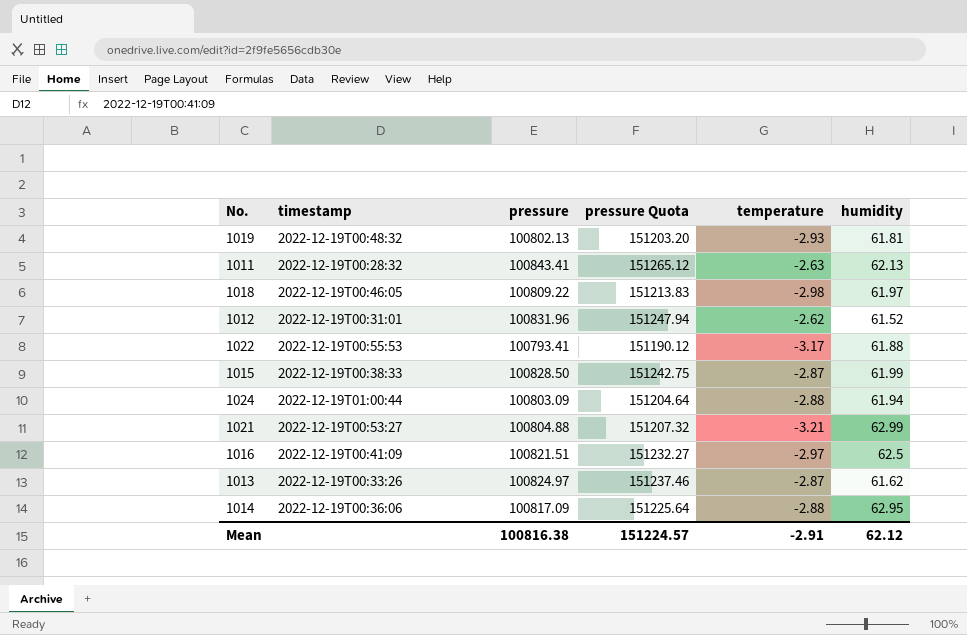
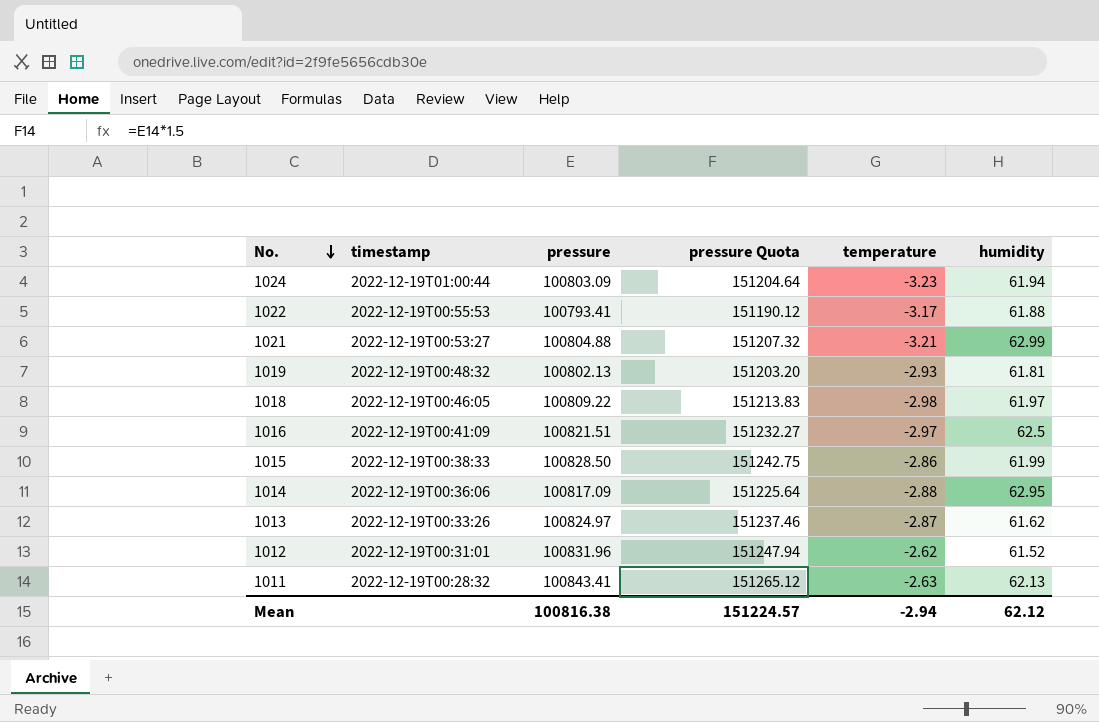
row order: none -> No. descending
1024 | temperature: -2.88 -> -3.23
1015 | temperature: -2.87 -> -2.86
Mean | temperature: -2.91 -> -2.94

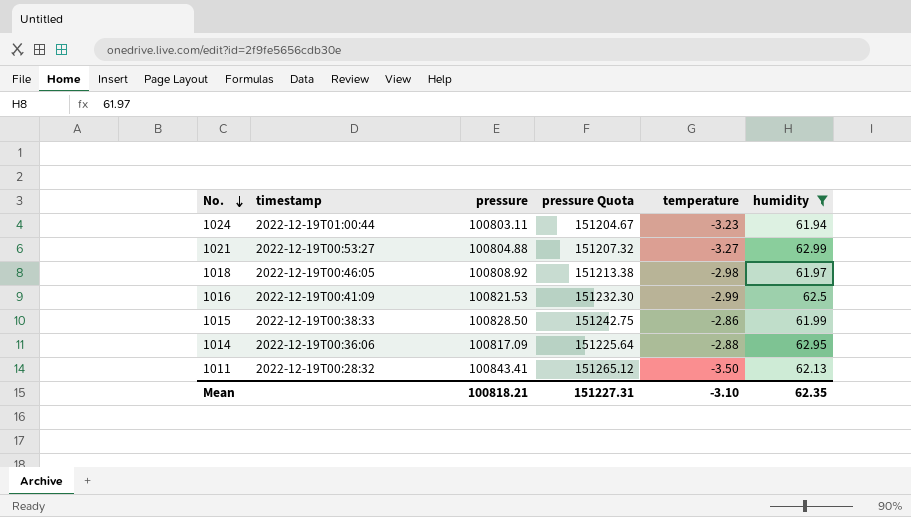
filter: none -> humidity >= 61.94
1024 | pressure: 100803.09 -> 100803.11
1024 | pressure Quota: 151204.64 -> 151204.67
1021 | temperature: -3.21 -> -3.27
1018 | pressure: 100809.22 -> 100808.92
1018 | pressure Quota: 151213.83 -> 151213.38
1016 | pressure: 100821.51 -> 100821.53
1016 | pressure Quota: 151232.27 -> 151232.30
1016 | temperature: -2.97 -> -2.99
1011 | temperature: -2.63 -> -3.50
Mean | pressure: 100816.38 -> 100818.21
Mean | pressure Quota: 151224.57 -> 151227.31
Mean | temperature: -2.94 -> -3.10
Mean | humidity: 62.12 -> 62.35

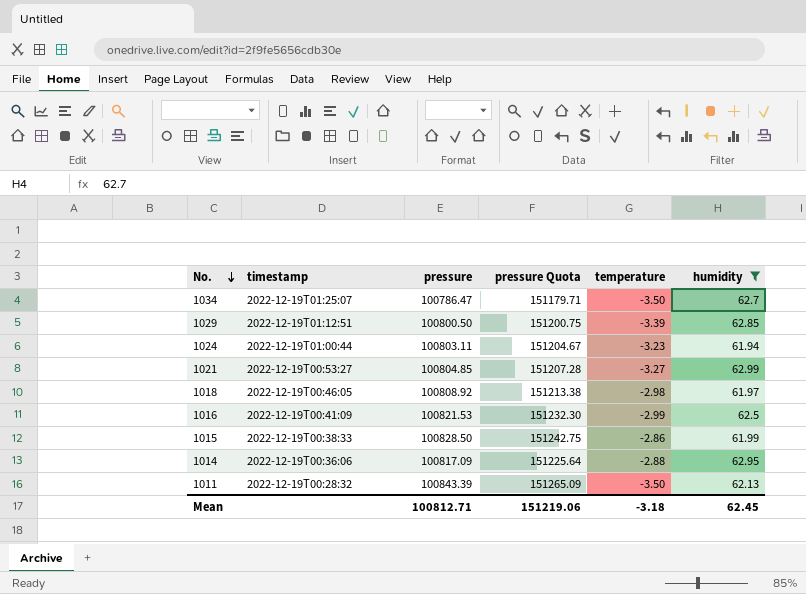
row 1034: none -> 2022-12-19T01:25:07 | 100786.47 | 151179.71 | -3.50 | 62.7
row 1029: none -> 2022-12-19T01:12:51 | 100800.50 | 151200.75 | -3.39 | 62.85
1021 | pressure: 100804.88 -> 100804.85
1021 | pressure Quota: 151207.32 -> 151207.28
1011 | pressure: 100843.41 -> 100843.39
1011 | pressure Quota: 151265.12 -> 151265.09
Mean | pressure: 100818.21 -> 100812.71
Mean | pressure Quota: 151227.31 -> 151219.06
Mean | temperature: -3.10 -> -3.18
Mean | humidity: 62.35 -> 62.45

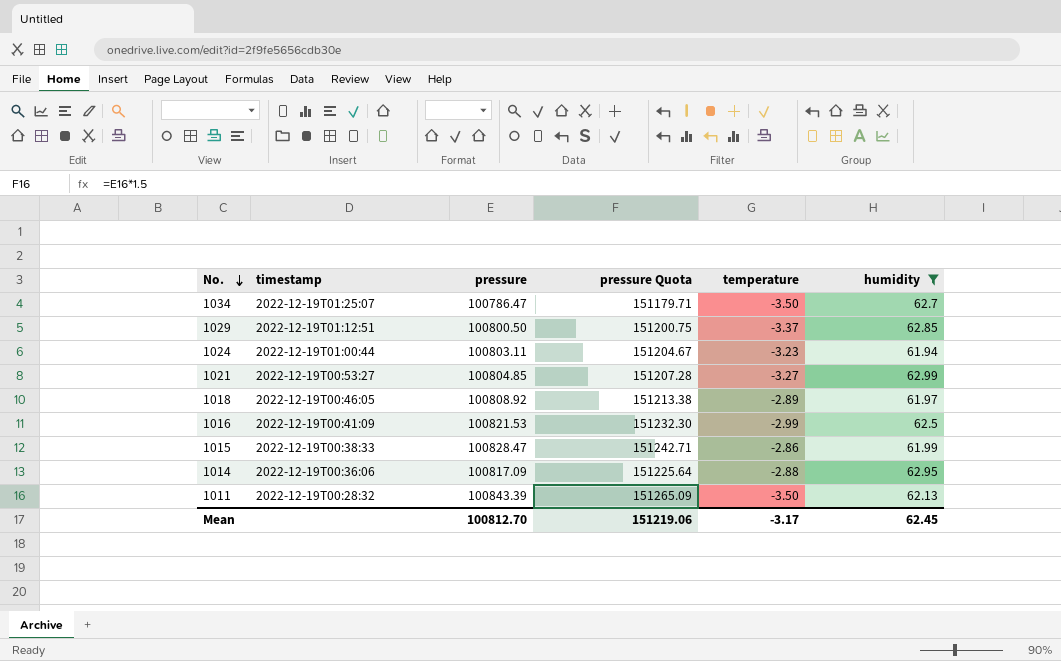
1029 | temperature: -3.39 -> -3.37
1018 | temperature: -2.98 -> -2.89
1015 | pressure: 100828.50 -> 100828.47
1015 | pressure Quota: 151242.75 -> 151242.71
Mean | pressure: 100812.71 -> 100812.70
Mean | temperature: -3.18 -> -3.17

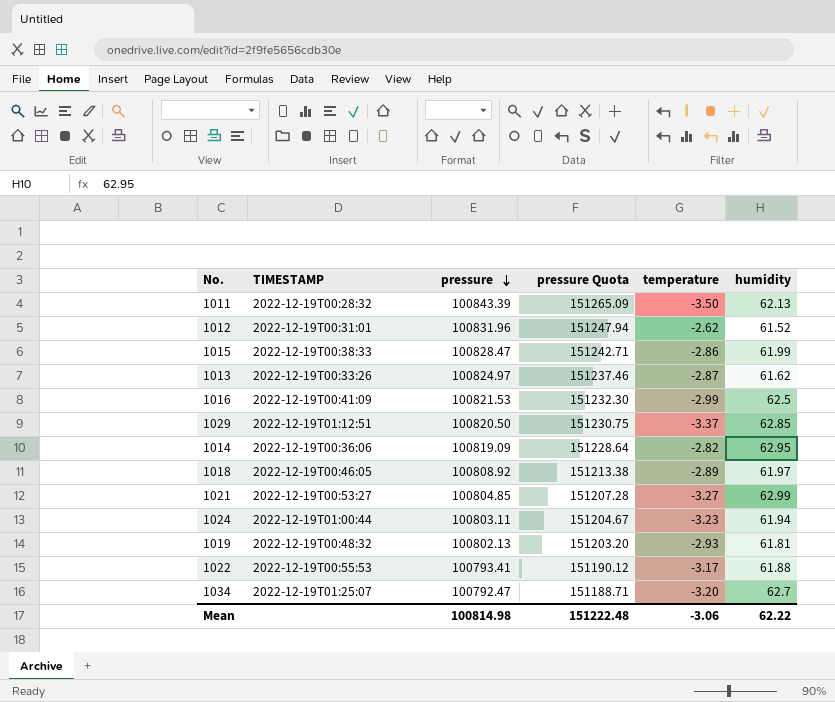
filter: humidity >= 61.94 -> none
row order: No. descending -> pressure descending
column name: timestamp -> TIMESTAMP
1029 | pressure: 100800.50 -> 100820.50
1029 | pressure Quota: 151200.75 -> 151230.75
1014 | pressure: 100817.09 -> 100819.09
1014 | pressure Quota: 151225.64 -> 151228.64
1014 | temperature: -2.88 -> -2.82
1034 | pressure: 100786.47 -> 100792.47
1034 | pressure Quota: 151179.71 -> 151188.71
1034 | temperature: -3.50 -> -3.20
Mean | pressure: 100812.70 -> 100814.98
Mean | pressure Quota: 151219.06 -> 151222.48
Mean | temperature: -3.17 -> -3.06
Mean | humidity: 62.45 -> 62.22

